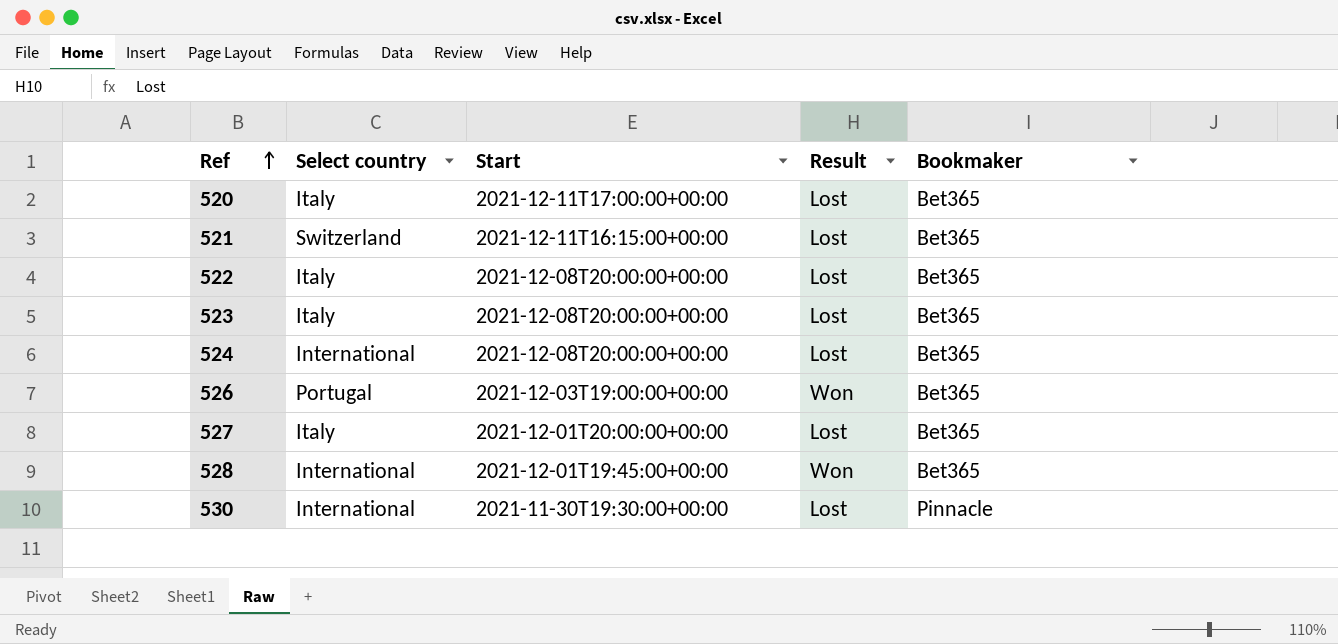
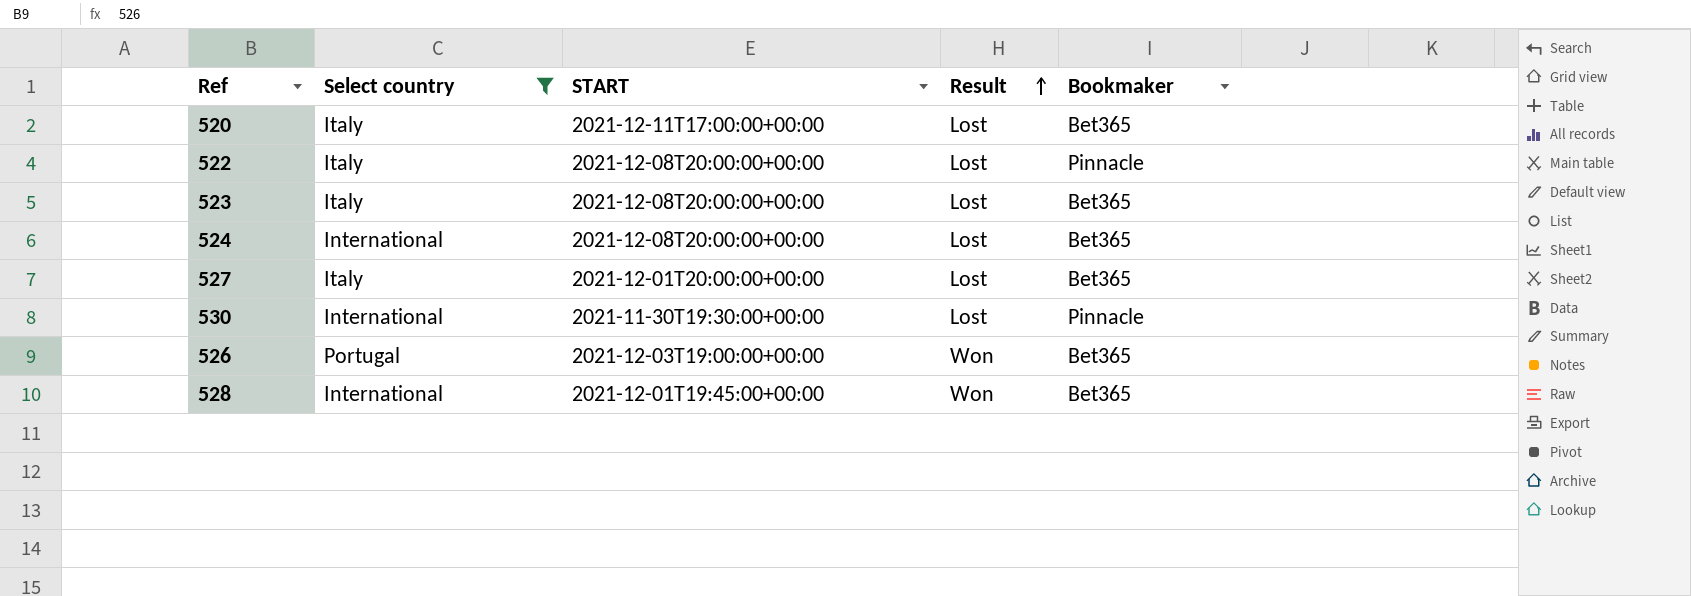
filter: none -> Select country != Switzerland
row order: Ref ascending -> Result ascending
column name: Start -> START
522 | Bookmaker: Bet365 -> Pinnacle

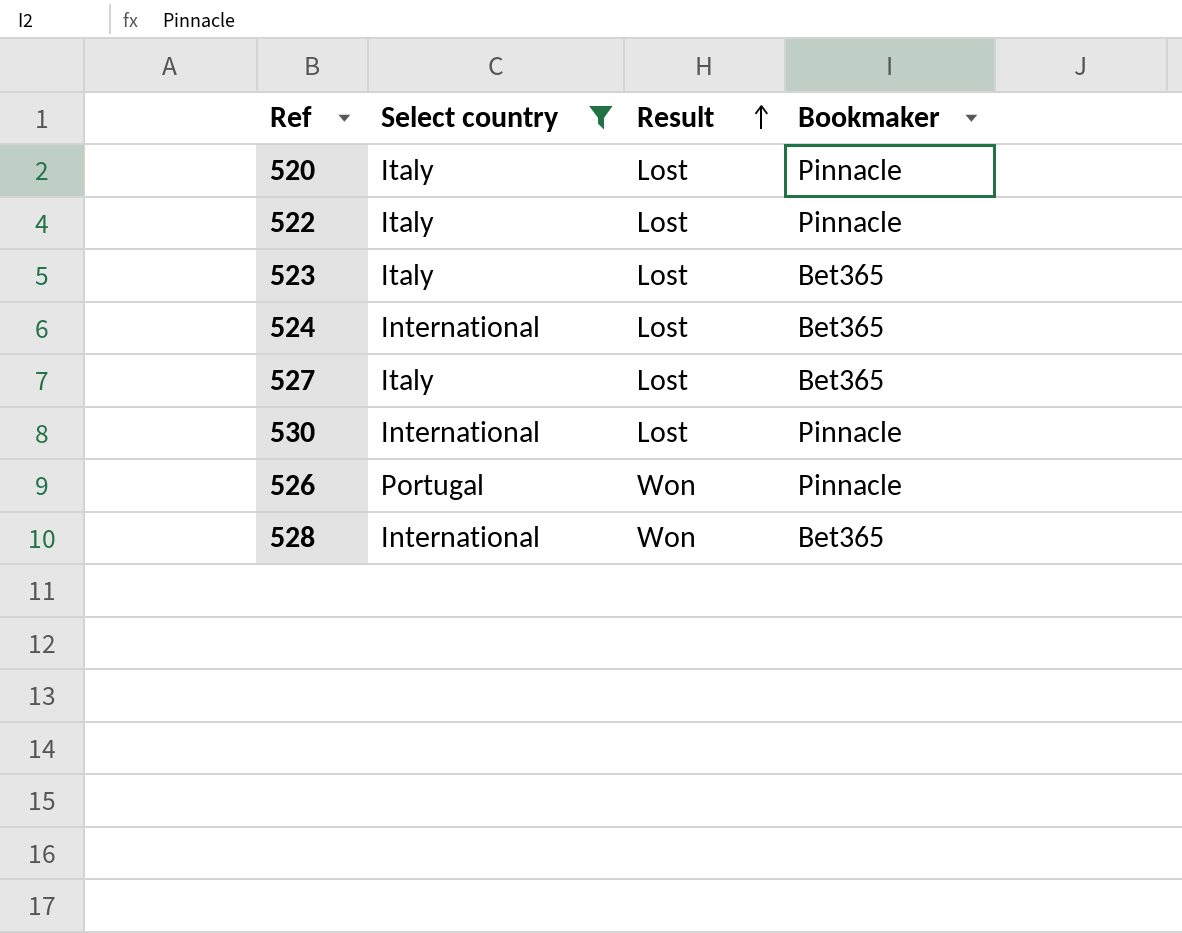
column START | position: 3 -> none
520 | Bookmaker: Bet365 -> Pinnacle
526 | Bookmaker: Bet365 -> Pinnacle

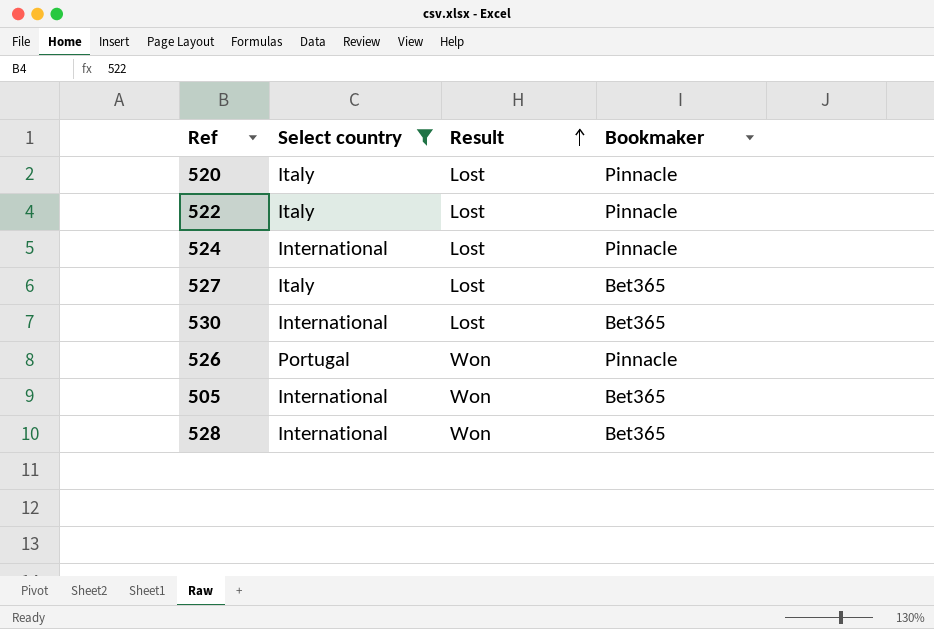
row 523: Italy | Lost | Bet365 -> none
524 | Bookmaker: Bet365 -> Pinnacle
530 | Bookmaker: Pinnacle -> Bet365
row 505: none -> International | Won | Bet365

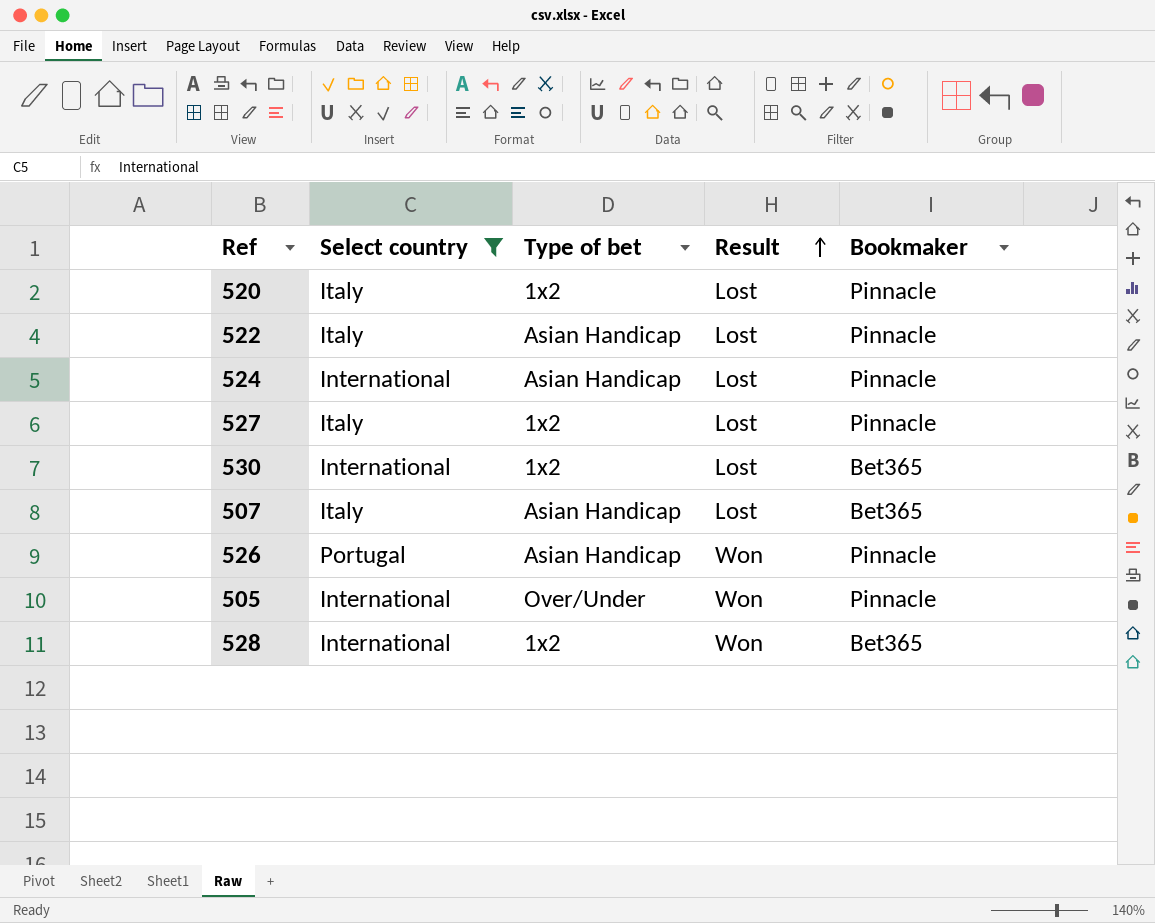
column Type of bet | position: none -> 3
527 | Bookmaker: Bet365 -> Pinnacle
row 507: none -> Italy | Asian Handicap | Lost | Bet365
505 | Bookmaker: Bet365 -> Pinnacle

